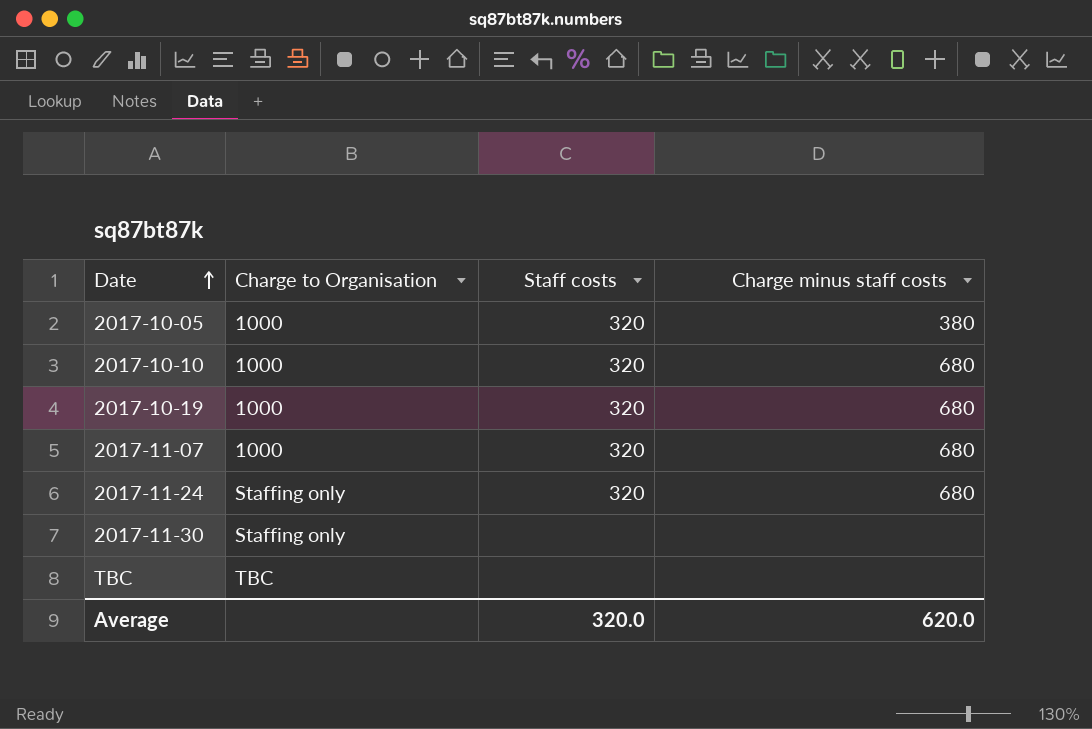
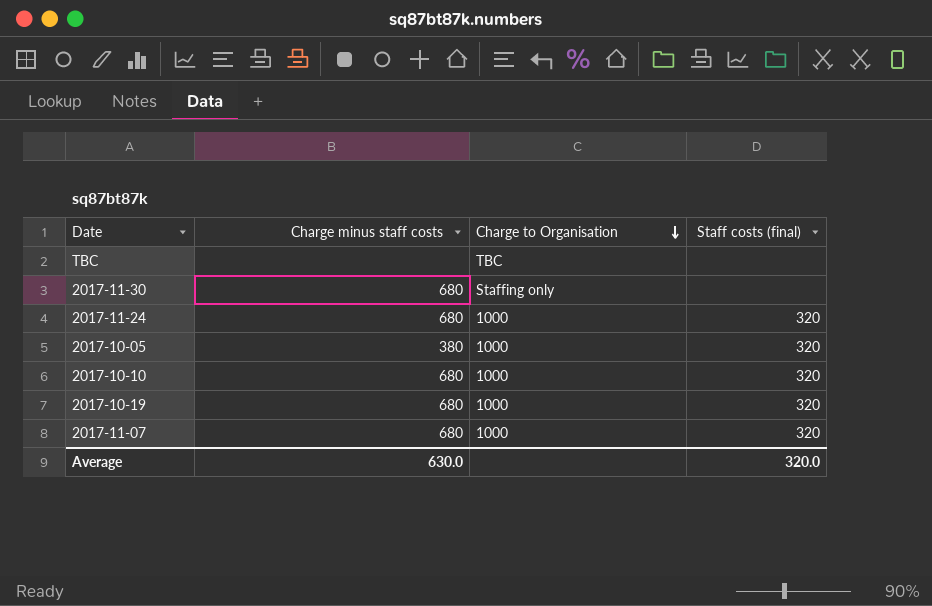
row order: Date ascending -> Charge to Organisation descending
column Charge minus staff costs | position: 4 -> 2
column name: Staff costs -> Staff costs (final)
2017-11-30 | Charge minus staff costs: none -> 680
2017-11-24 | Charge to Organisation: Staffing only -> 1000
Average | Charge minus staff costs: 620.0 -> 630.0

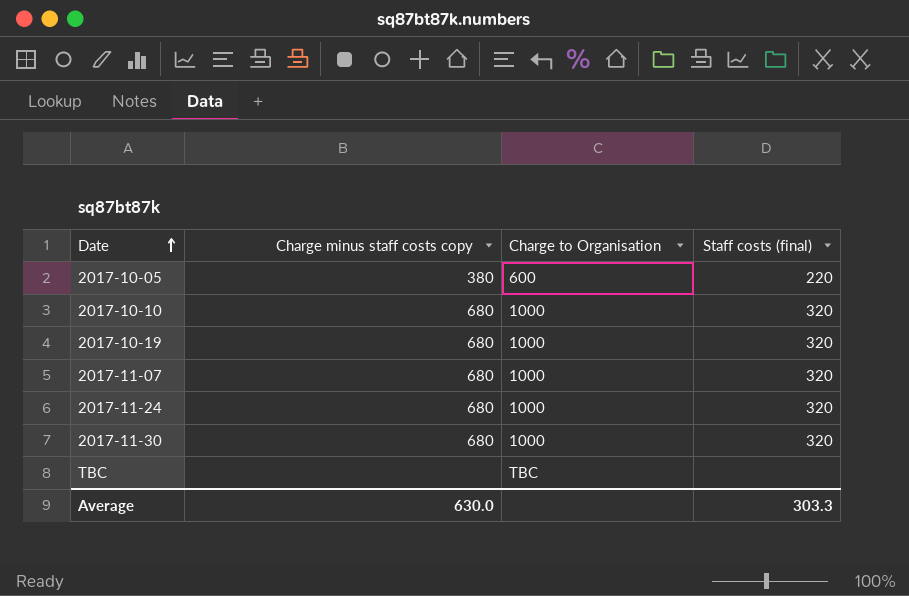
row order: Charge to Organisation descending -> Date ascending
column name: Charge minus staff costs -> Charge minus staff costs copy
2017-10-05 | Charge to Organisation: 1000 -> 600
2017-10-05 | Staff costs (final): 320 -> 220
2017-11-30 | Charge to Organisation: Staffing only -> 1000
2017-11-30 | Staff costs (final): none -> 320
Average | Staff costs (final): 320.0 -> 303.3

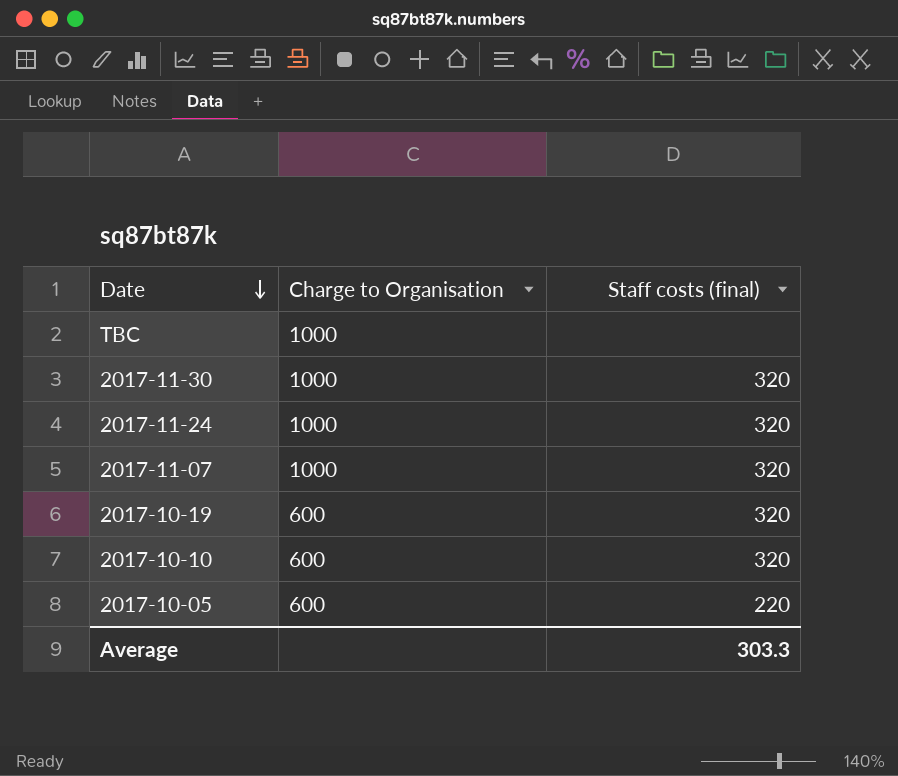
row order: Date ascending -> Date descending
column Charge minus staff costs copy | position: 2 -> none
TBC | Charge to Organisation: TBC -> 1000
2017-10-19 | Charge to Organisation: 1000 -> 600
2017-10-10 | Charge to Organisation: 1000 -> 600

